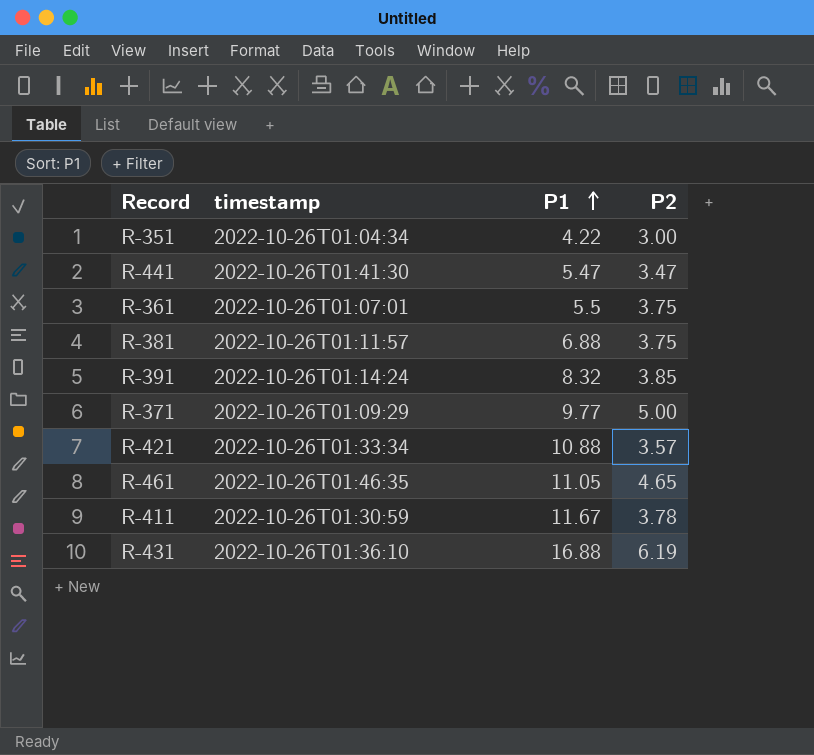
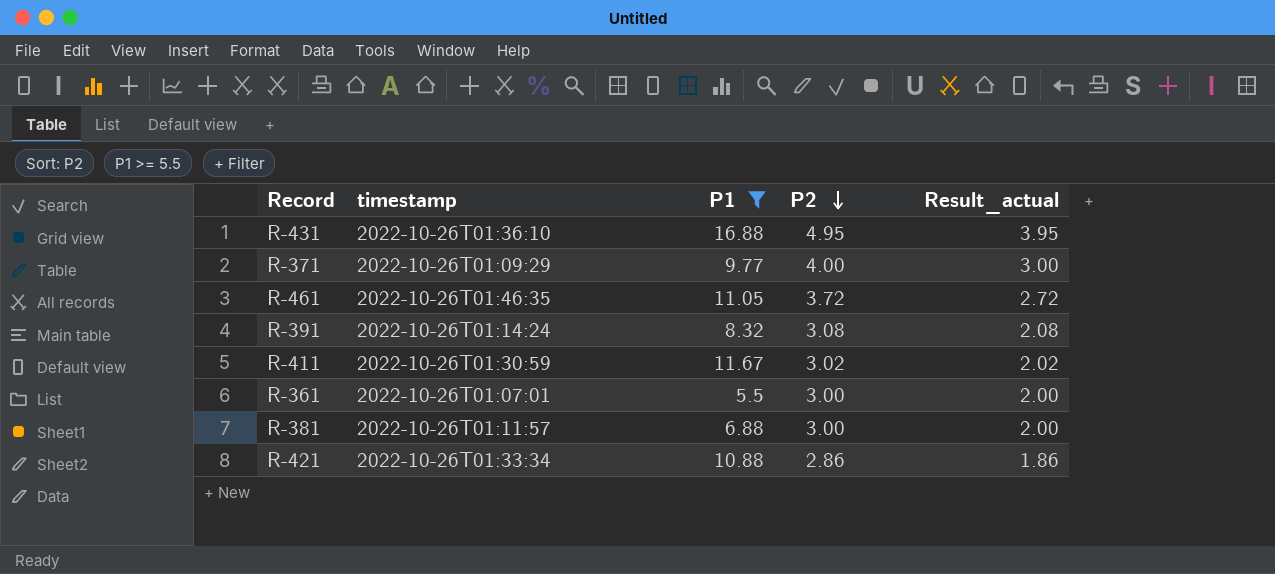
filter: none -> P1 >= 5.5
row order: P1 ascending -> P2 descending
column Result_actual | formula: none -> [P2] - 1
R-431 | P2: 6.19 -> 4.95
R-371 | P2: 5.00 -> 4.00
R-461 | P2: 4.65 -> 3.72
R-391 | P2: 3.85 -> 3.08
R-411 | P2: 3.78 -> 3.02
R-361 | P2: 3.75 -> 3.00
R-381 | P2: 3.75 -> 3.00
R-421 | P2: 3.57 -> 2.86

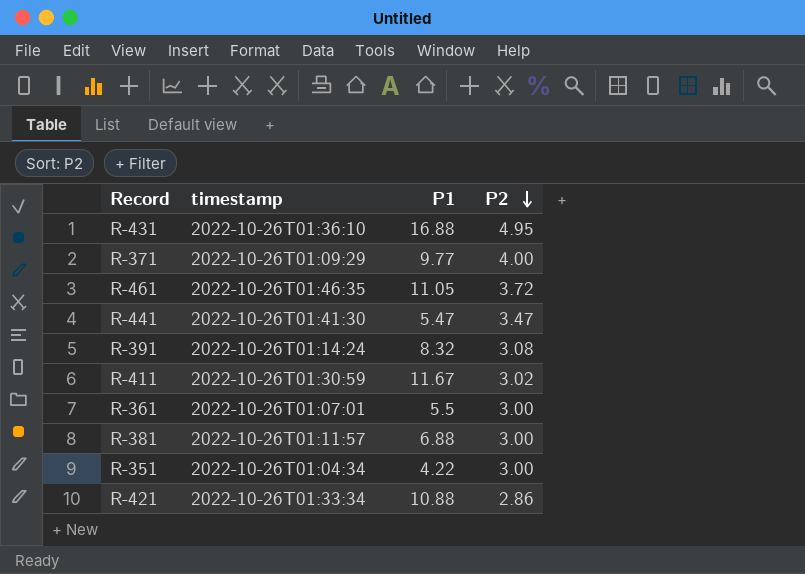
filter: P1 >= 5.5 -> none
column Result_actual | formula: [P2] - 1 -> none

